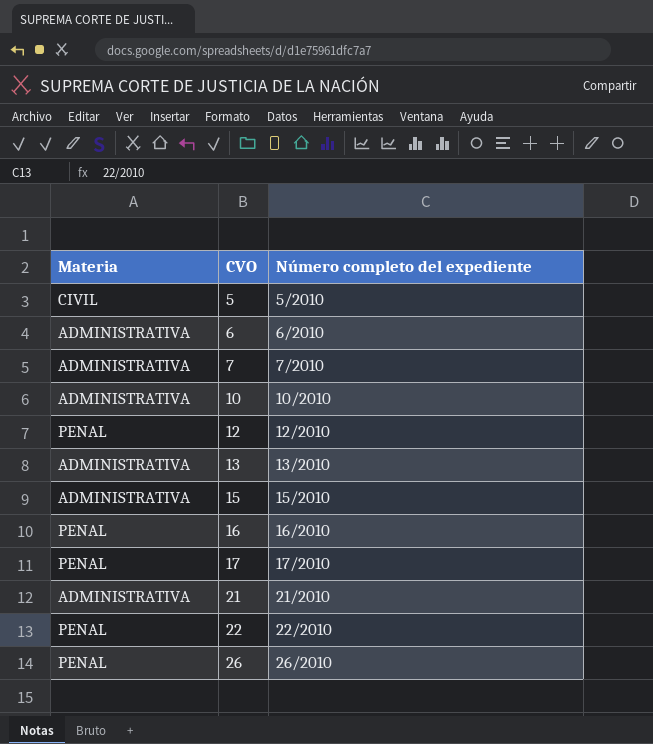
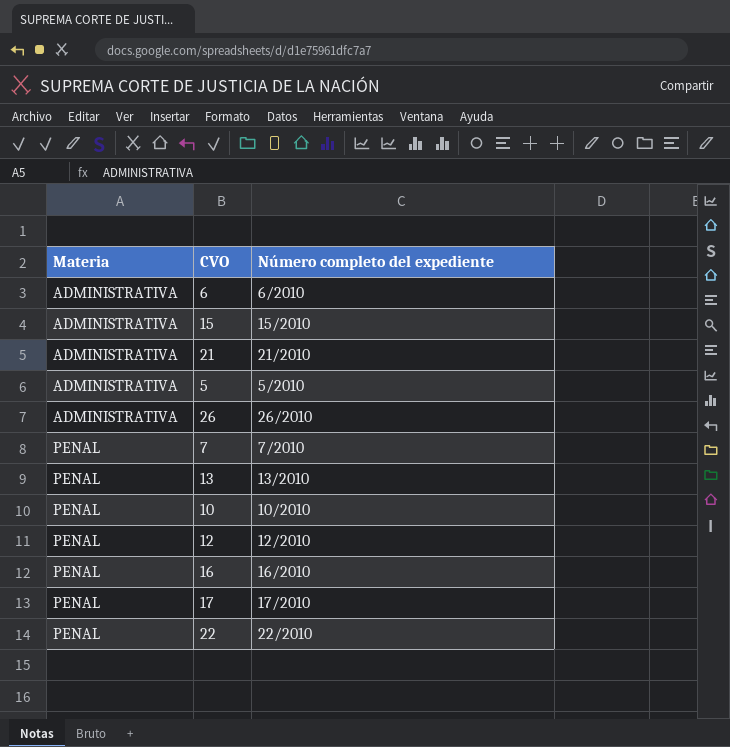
row order: CVO ascending -> Materia ascending
5 | Materia: CIVIL -> ADMINISTRATIVA
26 | Materia: PENAL -> ADMINISTRATIVA
7 | Materia: ADMINISTRATIVA -> PENAL
13 | Materia: ADMINISTRATIVA -> PENAL
10 | Materia: ADMINISTRATIVA -> PENAL

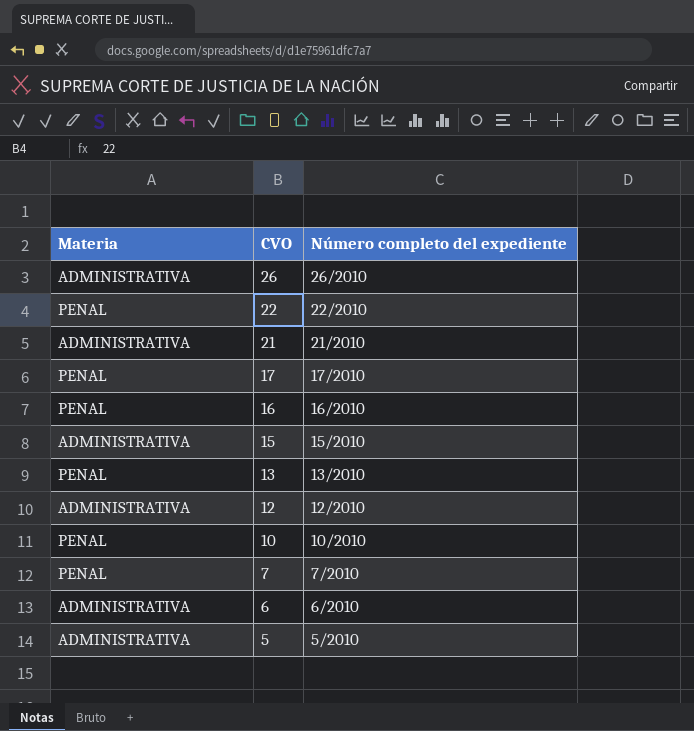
row order: Materia ascending -> CVO descending
12 | Materia: PENAL -> ADMINISTRATIVA

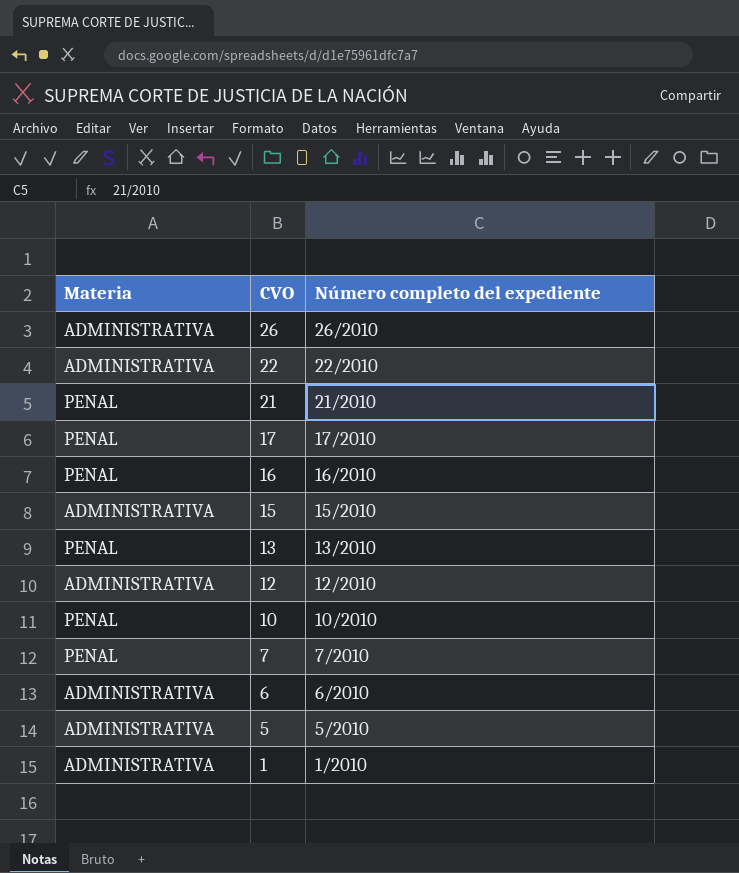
22 | Materia: PENAL -> ADMINISTRATIVA
21 | Materia: ADMINISTRATIVA -> PENAL
row 1: none -> ADMINISTRATIVA | 1/2010

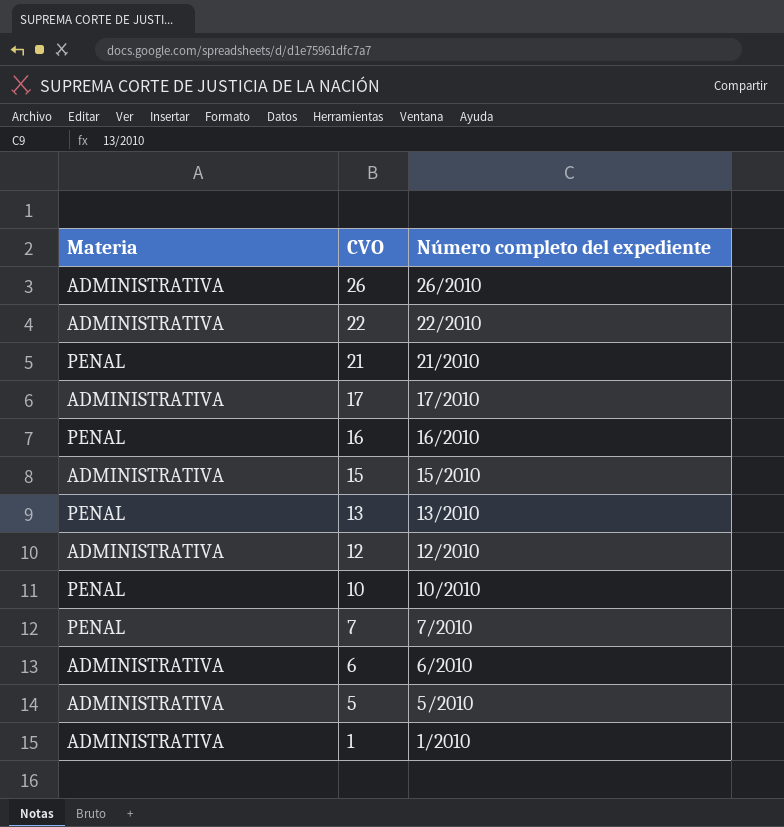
17 | Materia: PENAL -> ADMINISTRATIVA

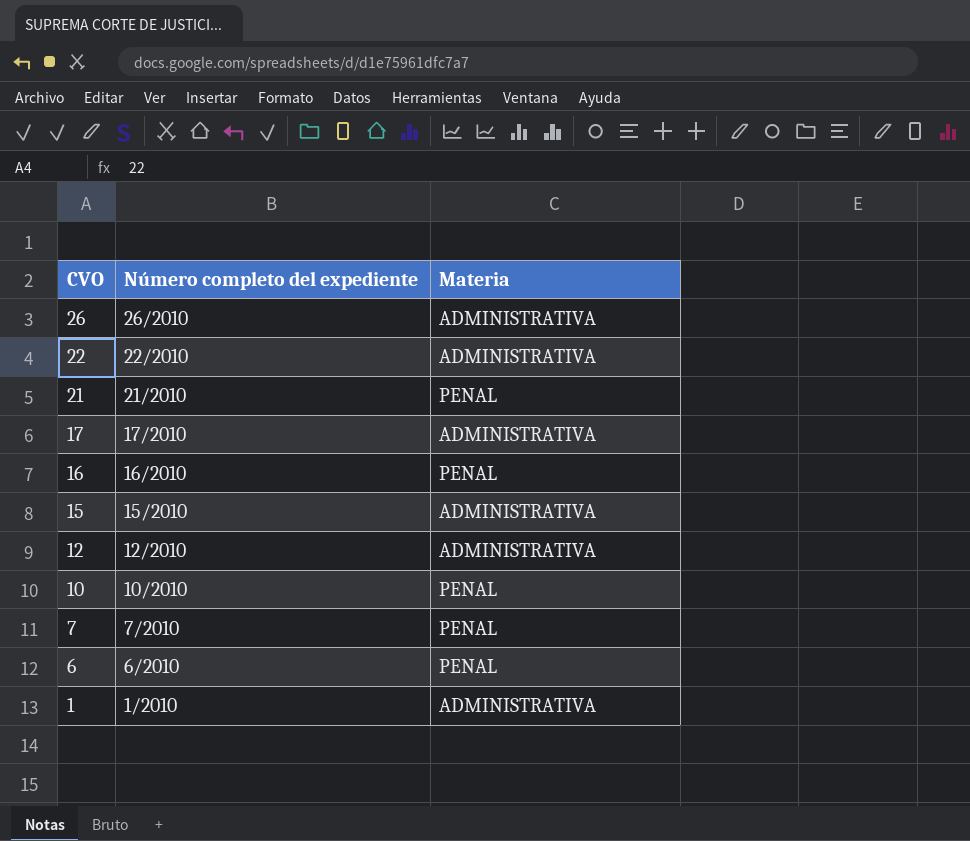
column Materia | position: 1 -> 3
row 13: PENAL | 13/2010 -> none
row 5: ADMINISTRATIVA | 5/2010 -> none
6 | Materia: ADMINISTRATIVA -> PENAL

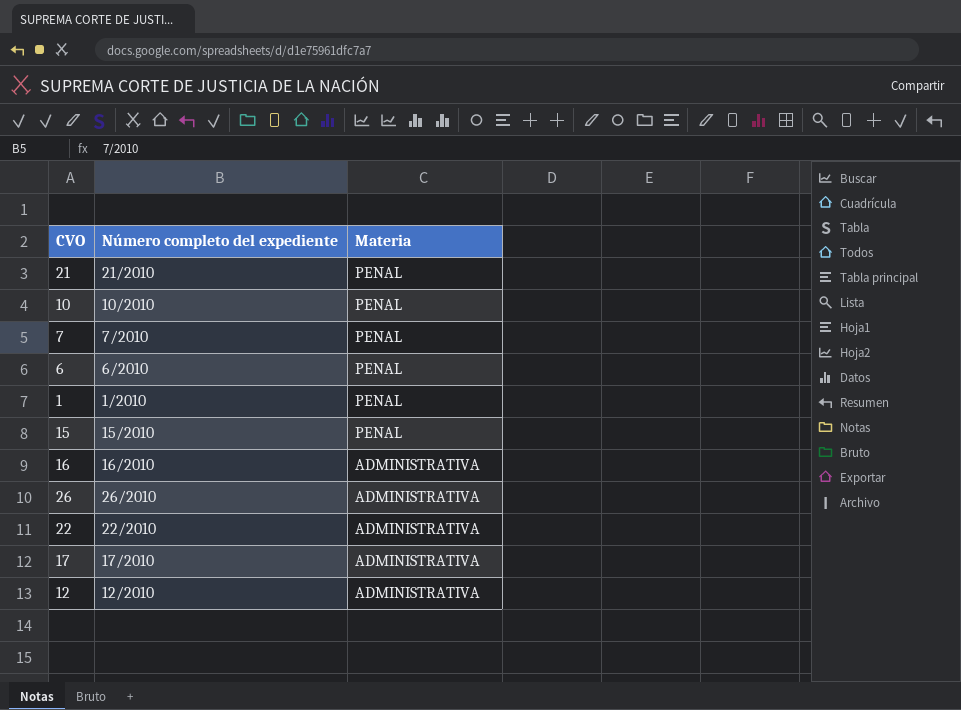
row order: CVO descending -> Materia descending
1 | Materia: ADMINISTRATIVA -> PENAL
15 | Materia: ADMINISTRATIVA -> PENAL
16 | Materia: PENAL -> ADMINISTRATIVA

